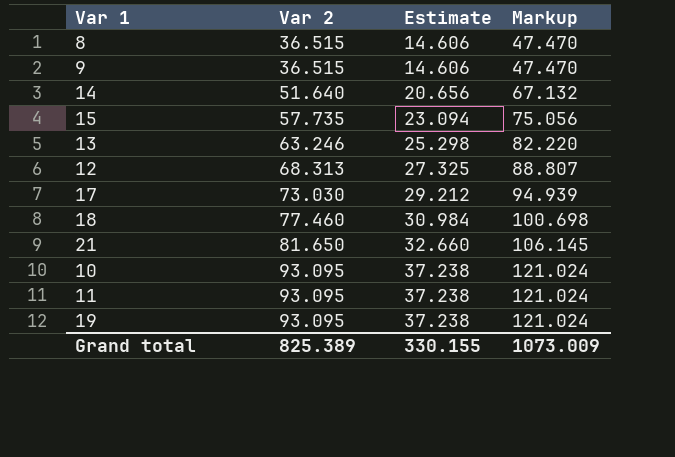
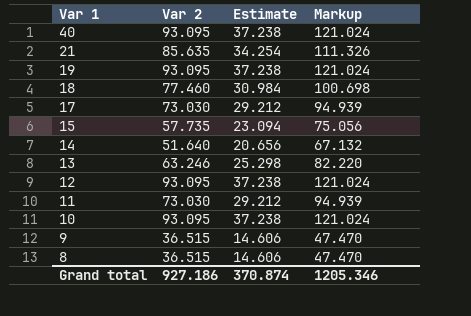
row order: Var 2 ascending -> Var 1 descending
row 40: none -> 93.095 | 37.238 | 121.024
21 | Var 2: 81.650 -> 85.635
21 | Estimate: 32.660 -> 34.254
21 | Markup: 106.145 -> 111.326
12 | Var 2: 68.313 -> 93.095
12 | Estimate: 27.325 -> 37.238
12 | Markup: 88.807 -> 121.024
11 | Var 2: 93.095 -> 73.030
11 | Estimate: 37.238 -> 29.212
11 | Markup: 121.024 -> 94.939
Grand total | Var 2: 825.389 -> 927.186
Grand total | Estimate: 330.155 -> 370.874
Grand total | Markup: 1073.009 -> 1205.346

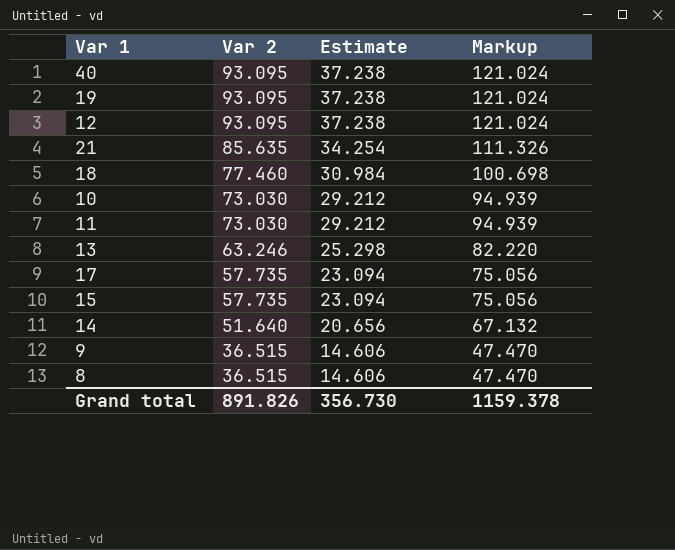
row order: Var 1 descending -> Var 2 descending
10 | Var 2: 93.095 -> 73.030
10 | Estimate: 37.238 -> 29.212
10 | Markup: 121.024 -> 94.939
17 | Var 2: 73.030 -> 57.735
17 | Estimate: 29.212 -> 23.094
17 | Markup: 94.939 -> 75.056
Grand total | Var 2: 927.186 -> 891.826
Grand total | Estimate: 370.874 -> 356.730
Grand total | Markup: 1205.346 -> 1159.378

